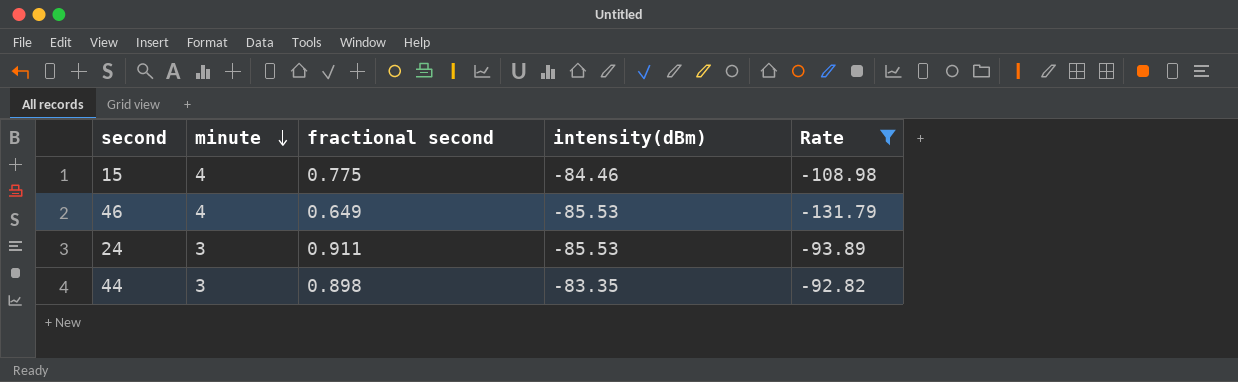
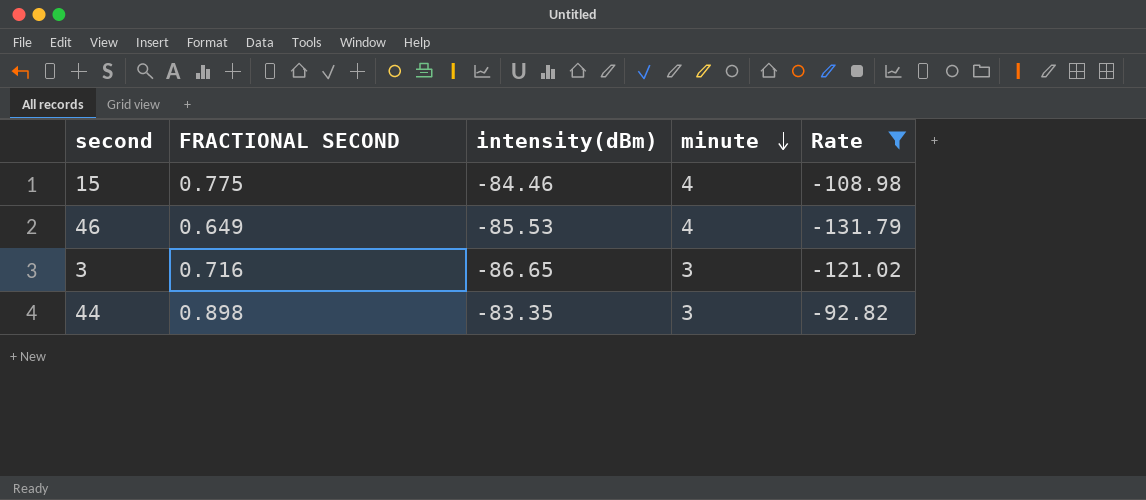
column name: fractional second -> FRACTIONAL SECOND
column minute | position: 2 -> 4
row 24: 3 | 0.911 | -85.53 | -93.89 -> none
row 3: none -> 0.716 | -86.65 | 3 | -121.02

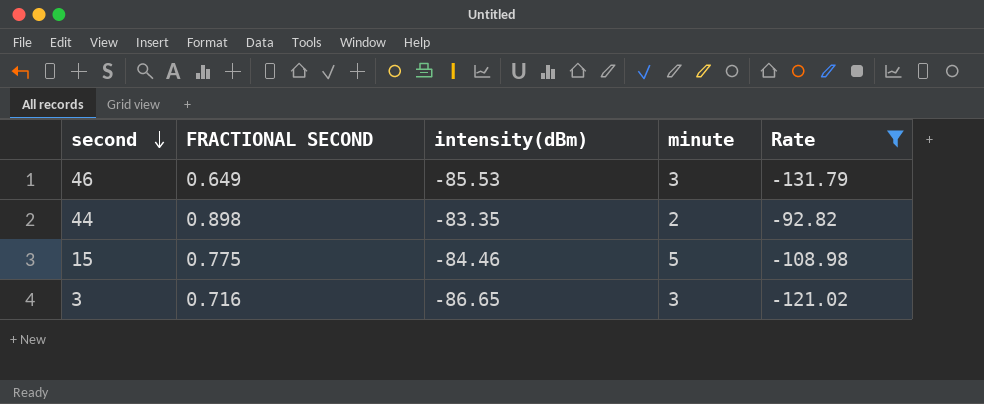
row order: minute descending -> second descending
46 | minute: 4 -> 3
44 | minute: 3 -> 2
15 | minute: 4 -> 5

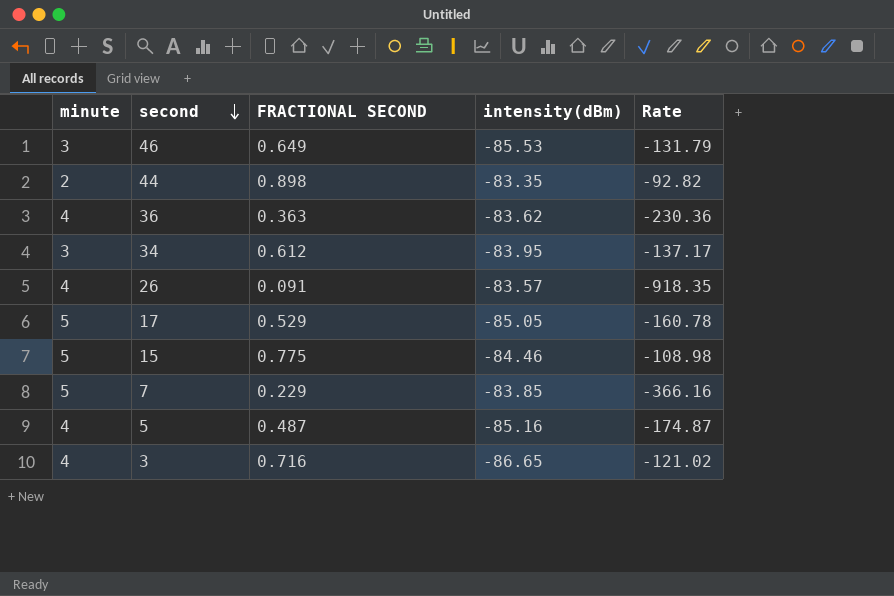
filter: Rate >= -131.79 -> none
column minute | position: 4 -> 1
3 | minute: 3 -> 4

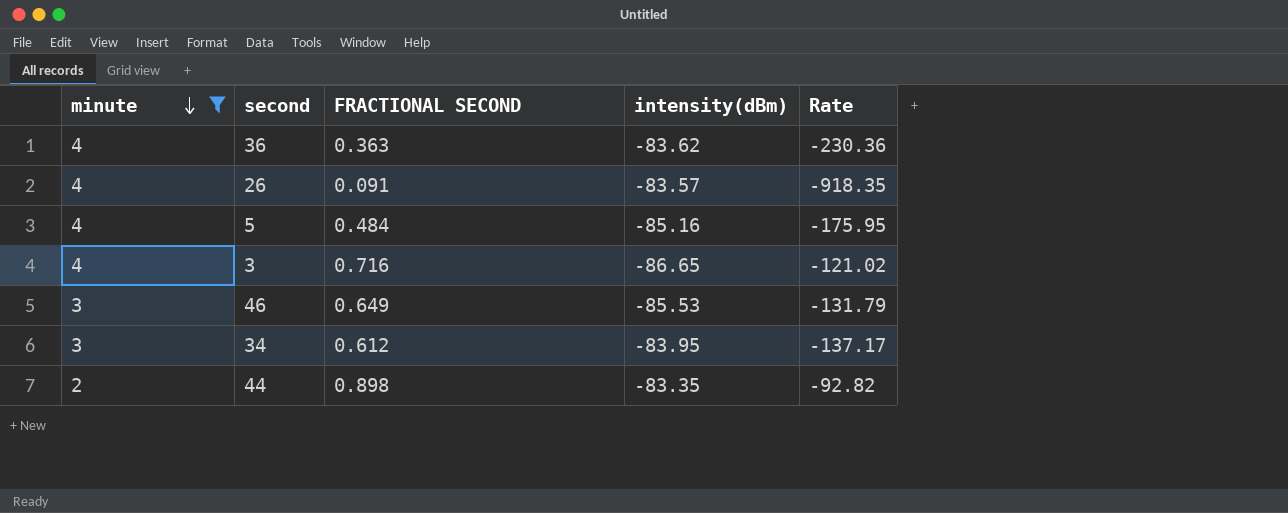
filter: none -> minute != 5
row order: second descending -> minute descending
5 | FRACTIONAL SECOND: 0.487 -> 0.484
5 | Rate: -174.87 -> -175.95

